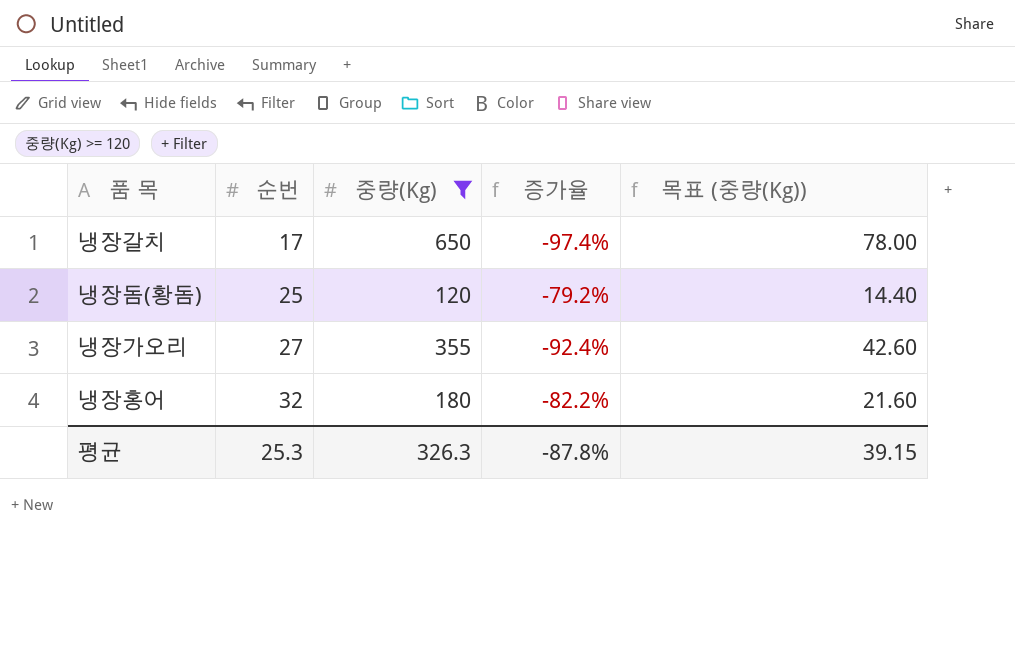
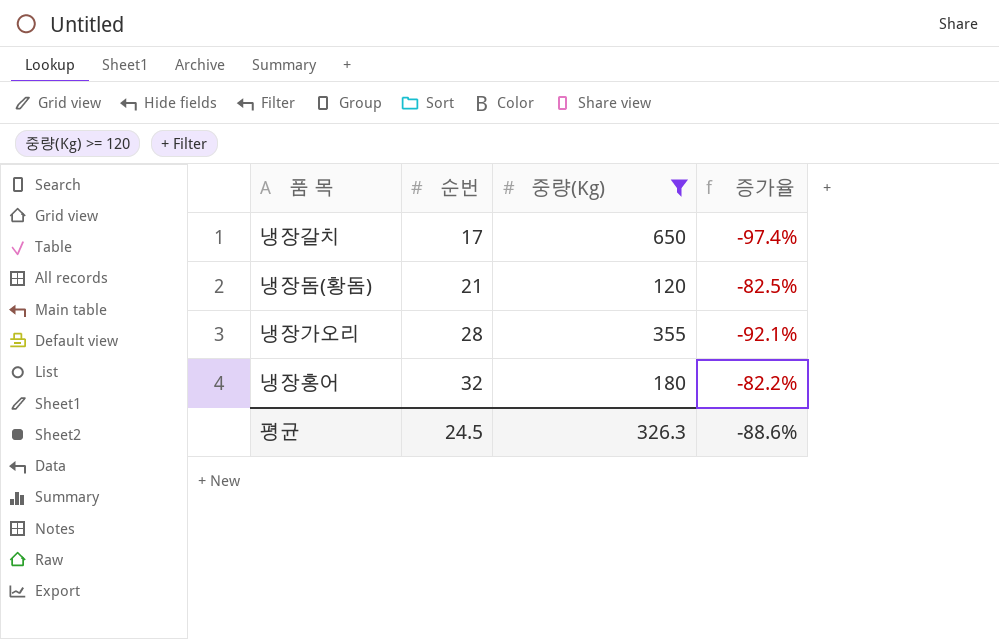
column 목표 (중량(Kg)) | formula: [중량(Kg)] * 0.12 -> none
냉장돔(황돔) | 순번: 25 -> 21
냉장돔(황돔) | 증가율: -79.2% -> -82.5%
냉장가오리 | 순번: 27 -> 28
냉장가오리 | 증가율: -92.4% -> -92.1%
평균 | 순번: 25.3 -> 24.5
평균 | 증가율: -87.8% -> -88.6%

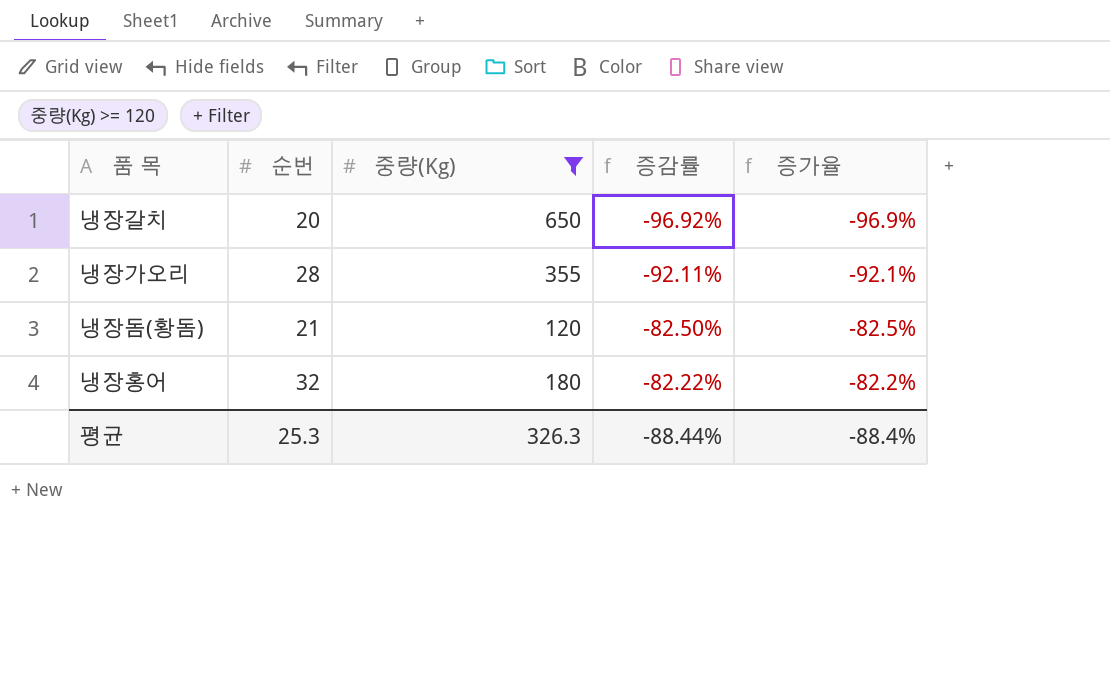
row order: 순번 ascending -> 증감률 ascending
column 증감률 | formula: none -> ([순번] - [중량(Kg)]) / [중량(Kg)]
냉장갈치 | 순번: 17 -> 20
냉장갈치 | 증가율: -97.4% -> -96.9%
평균 | 순번: 24.5 -> 25.3
평균 | 증가율: -88.6% -> -88.4%

